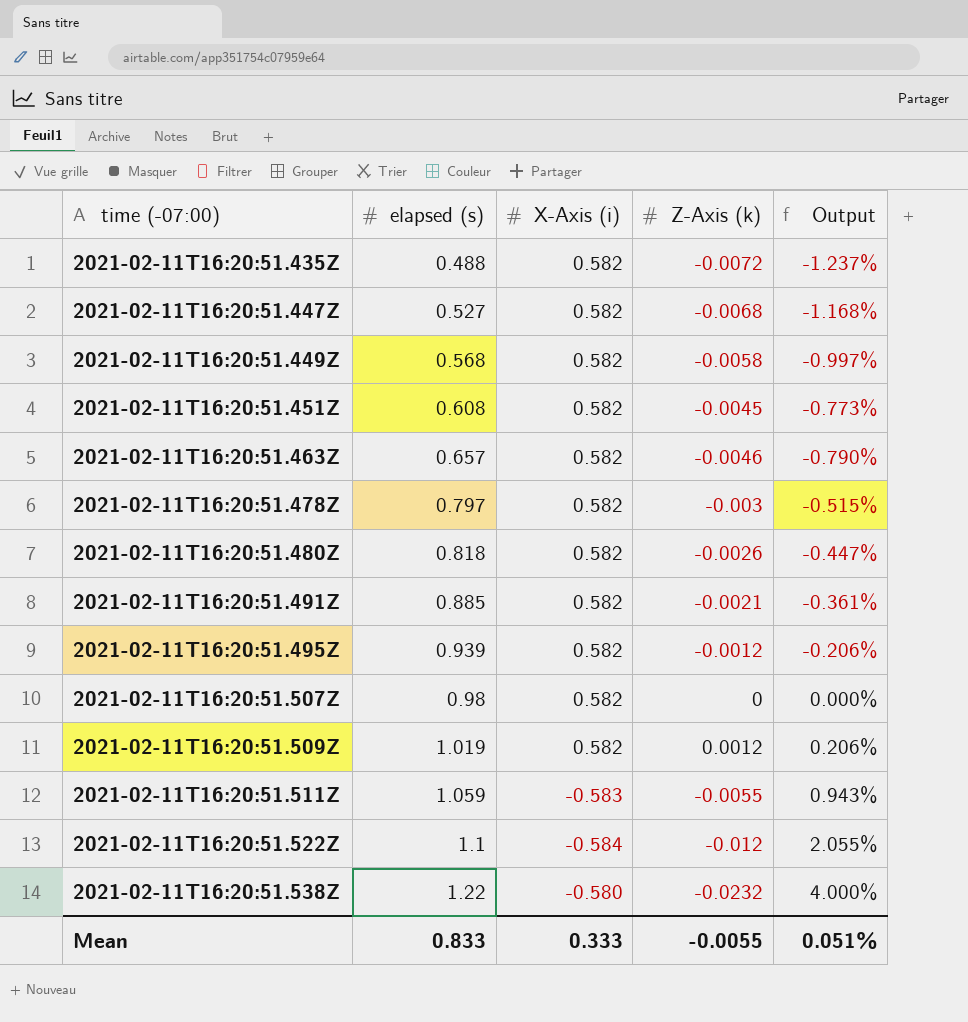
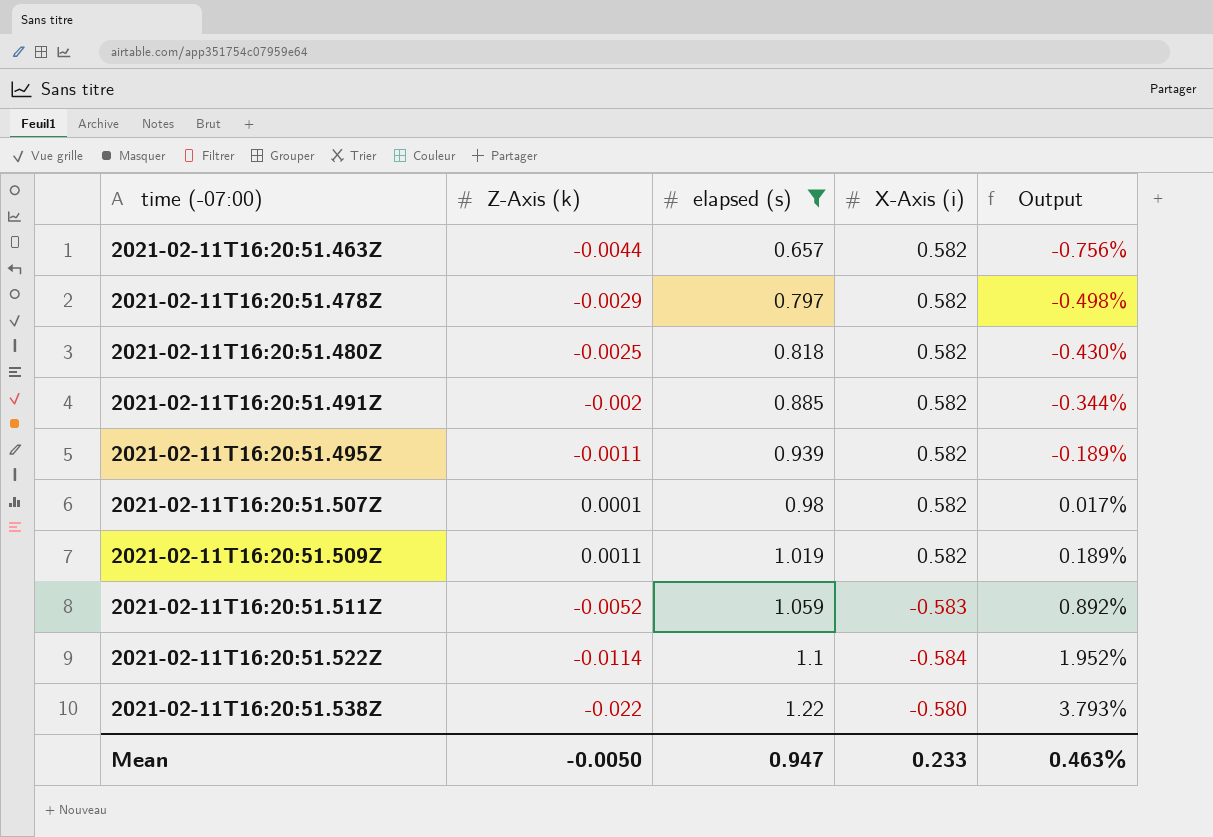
filter: none -> elapsed (s) >= 0.657
column Z-Axis (k) | position: 4 -> 2
2021-02-11T16:20:51.463Z | Z-Axis (k): -0.0046 -> -0.0044
2021-02-11T16:20:51.463Z | Output: -0.790% -> -0.756%
2021-02-11T16:20:51.478Z | Z-Axis (k): -0.003 -> -0.0029
2021-02-11T16:20:51.478Z | Output: -0.515% -> -0.498%
2021-02-11T16:20:51.480Z | Z-Axis (k): -0.0026 -> -0.0025
2021-02-11T16:20:51.480Z | Output: -0.447% -> -0.430%
2021-02-11T16:20:51.491Z | Z-Axis (k): -0.0021 -> -0.002
2021-02-11T16:20:51.491Z | Output: -0.361% -> -0.344%
2021-02-11T16:20:51.495Z | Z-Axis (k): -0.0012 -> -0.0011
2021-02-11T16:20:51.495Z | Output: -0.206% -> -0.189%
2021-02-11T16:20:51.507Z | Z-Axis (k): 0 -> 0.0001
2021-02-11T16:20:51.507Z | Output: 0.000% -> 0.017%
2021-02-11T16:20:51.509Z | Z-Axis (k): 0.0012 -> 0.0011
2021-02-11T16:20:51.509Z | Output: 0.206% -> 0.189%
2021-02-11T16:20:51.511Z | Z-Axis (k): -0.0055 -> -0.0052
2021-02-11T16:20:51.511Z | Output: 0.943% -> 0.892%
2021-02-11T16:20:51.522Z | Z-Axis (k): -0.012 -> -0.0114
2021-02-11T16:20:51.522Z | Output: 2.055% -> 1.952%
2021-02-11T16:20:51.538Z | Z-Axis (k): -0.0232 -> -0.022
2021-02-11T16:20:51.538Z | Output: 4.000% -> 3.793%
Mean | Z-Axis (k): -0.0055 -> -0.0050
Mean | elapsed (s): 0.833 -> 0.947
Mean | X-Axis (i): 0.333 -> 0.233
Mean | Output: 0.051% -> 0.463%

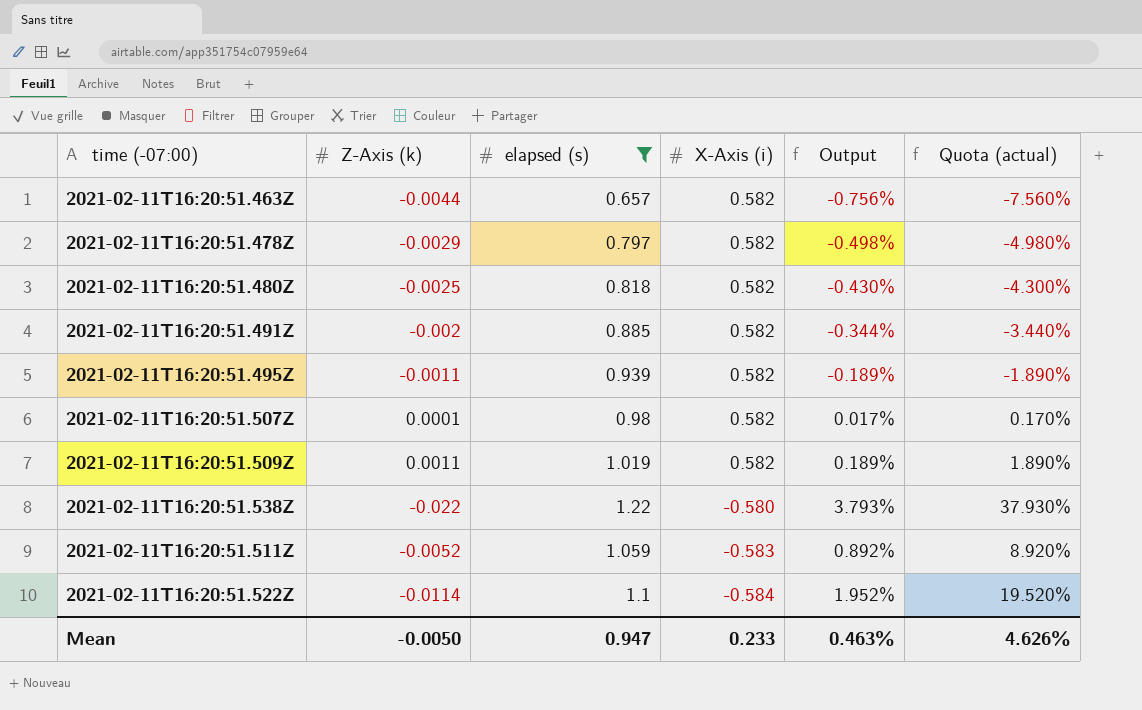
row order: time (-07:00) ascending -> X-Axis (i) descending
column Quota (actual) | formula: none -> [Output] * 10

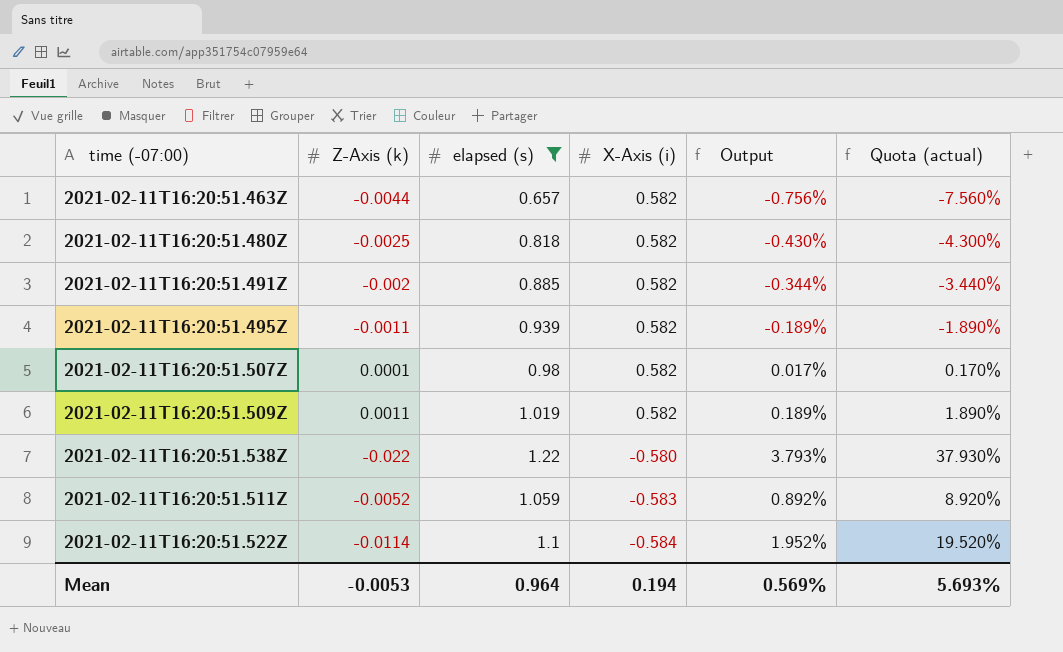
row 2021-02-11T16:20:51.478Z: -0.0029 | 0.797 | 0.582 | -0.498% | -4.980% -> none
Mean | Z-Axis (k): -0.0050 -> -0.0053
Mean | elapsed (s): 0.947 -> 0.964
Mean | X-Axis (i): 0.233 -> 0.194
Mean | Output: 0.463% -> 0.569%
Mean | Quota (actual): 4.626% -> 5.693%

